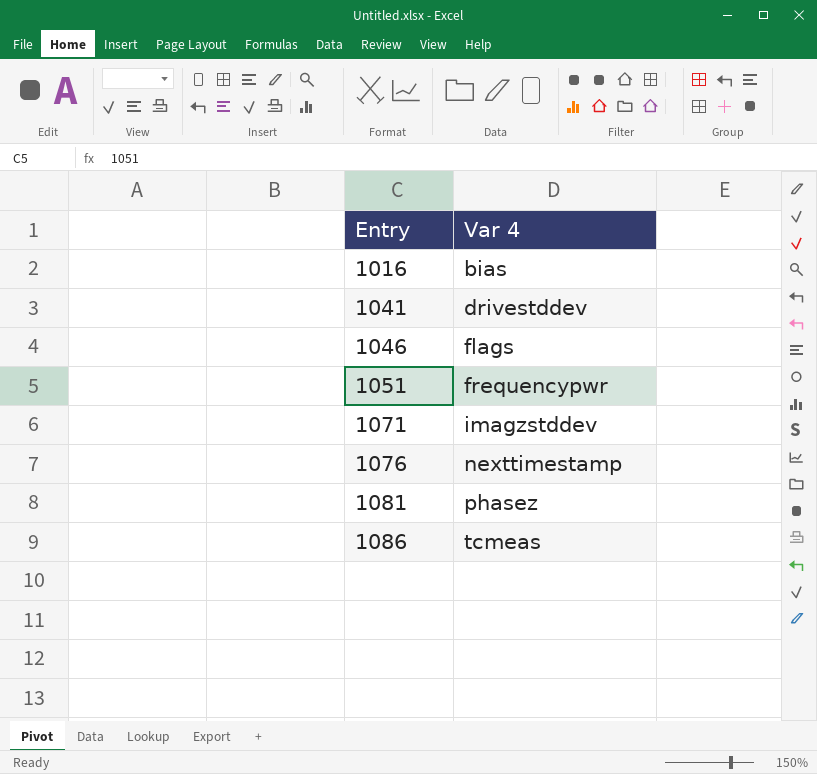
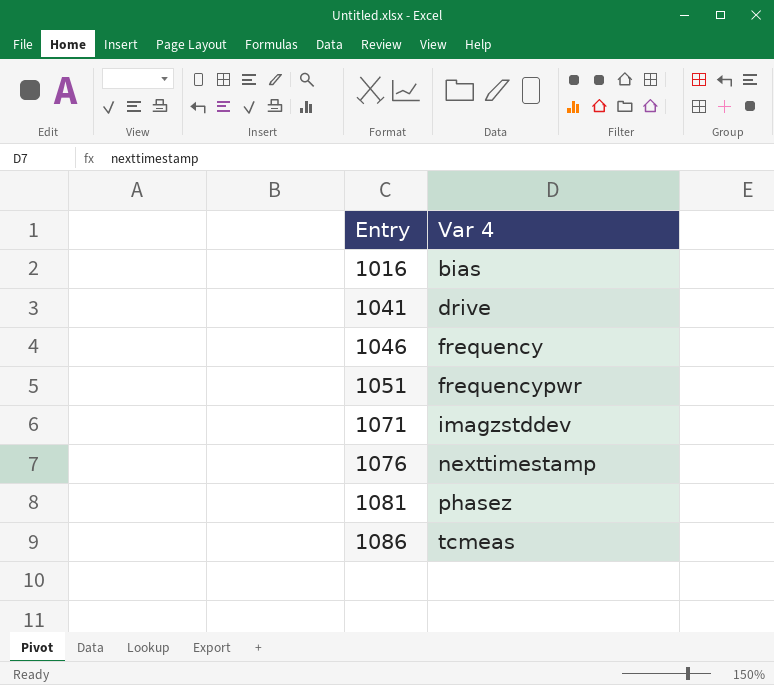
1041 | Var 4: drivestddev -> drive
1046 | Var 4: flags -> frequency

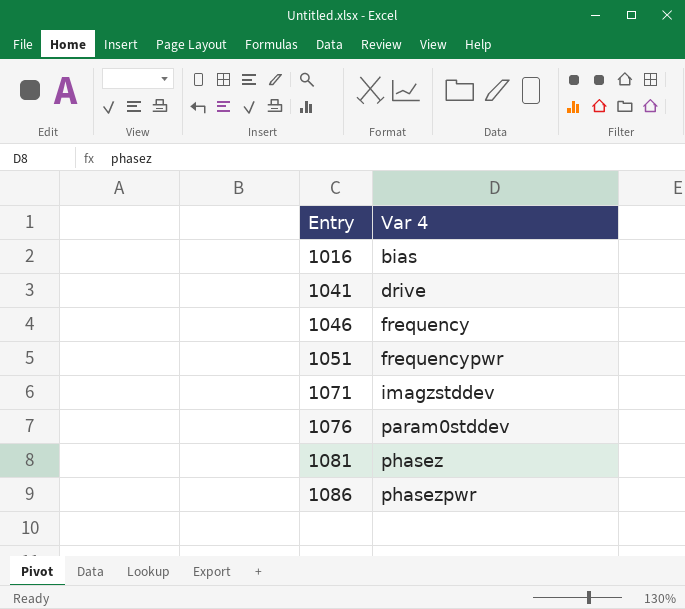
1076 | Var 4: nexttimestamp -> param0stddev
1086 | Var 4: tcmeas -> phasezpwr

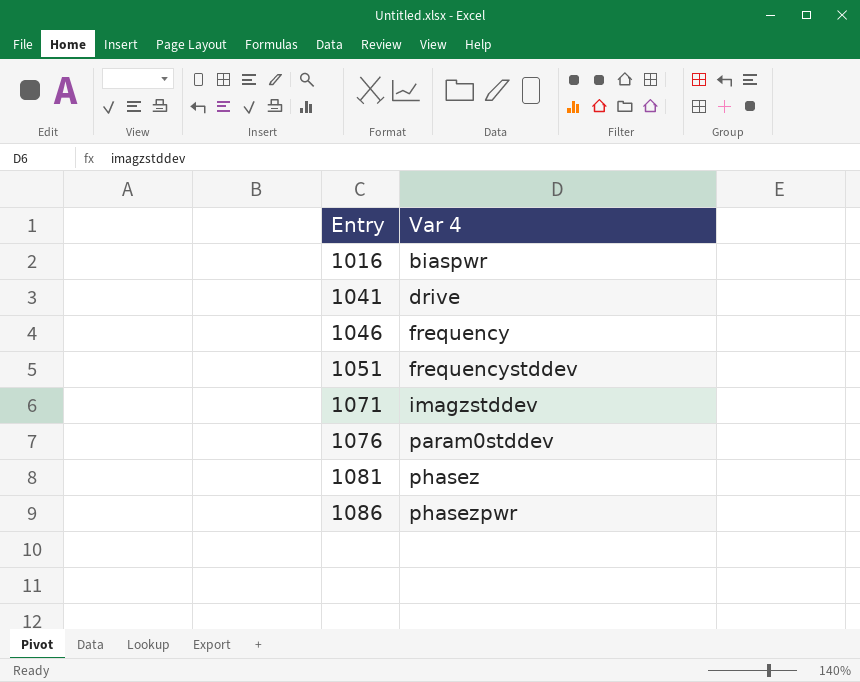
1016 | Var 4: bias -> biaspwr
1051 | Var 4: frequencypwr -> frequencystddev

